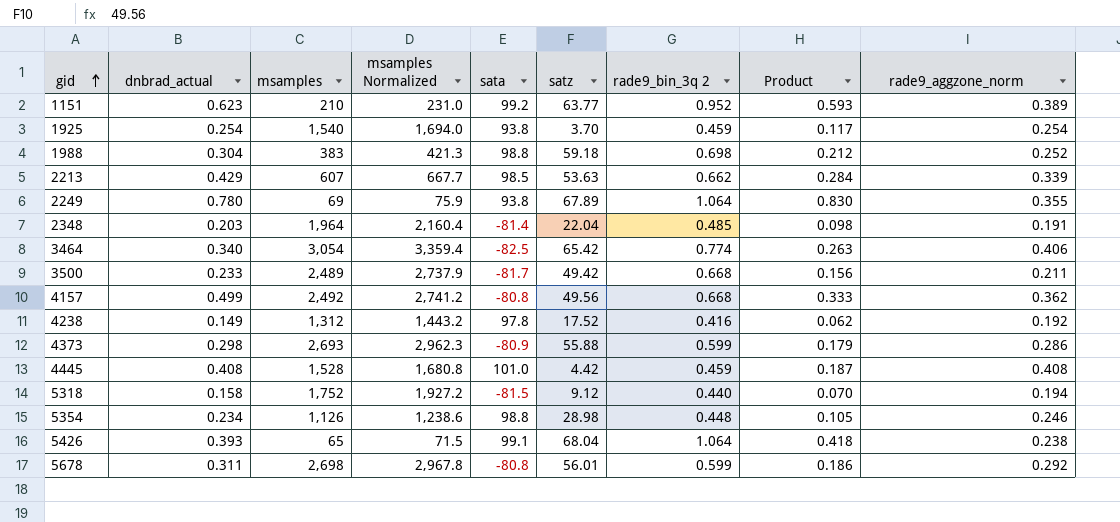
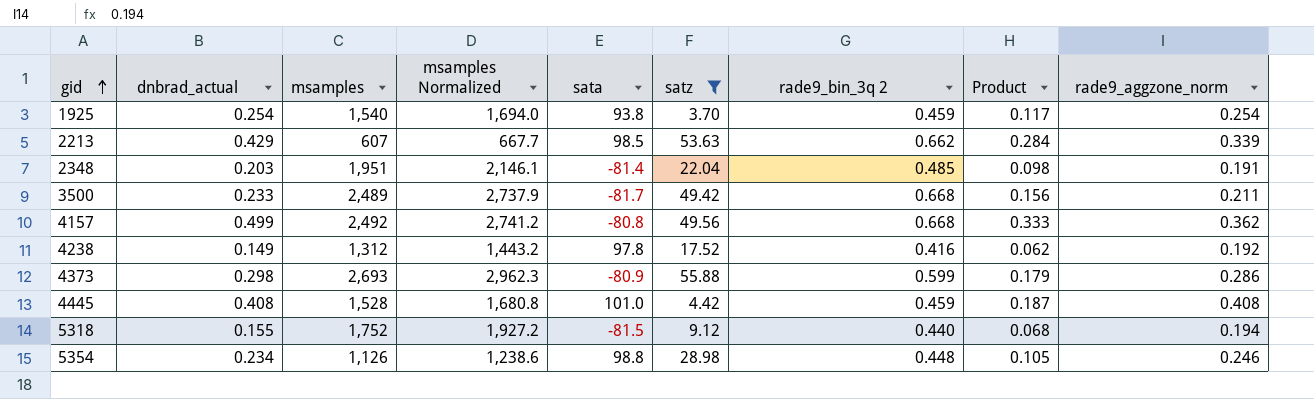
filter: none -> satz <= 55.88
2348 | msamples: 1,964 -> 1,951
2348 | msamples Normalized: 2,160.4 -> 2,146.1
5318 | dnbrad_actual: 0.158 -> 0.155
5318 | Product: 0.070 -> 0.068

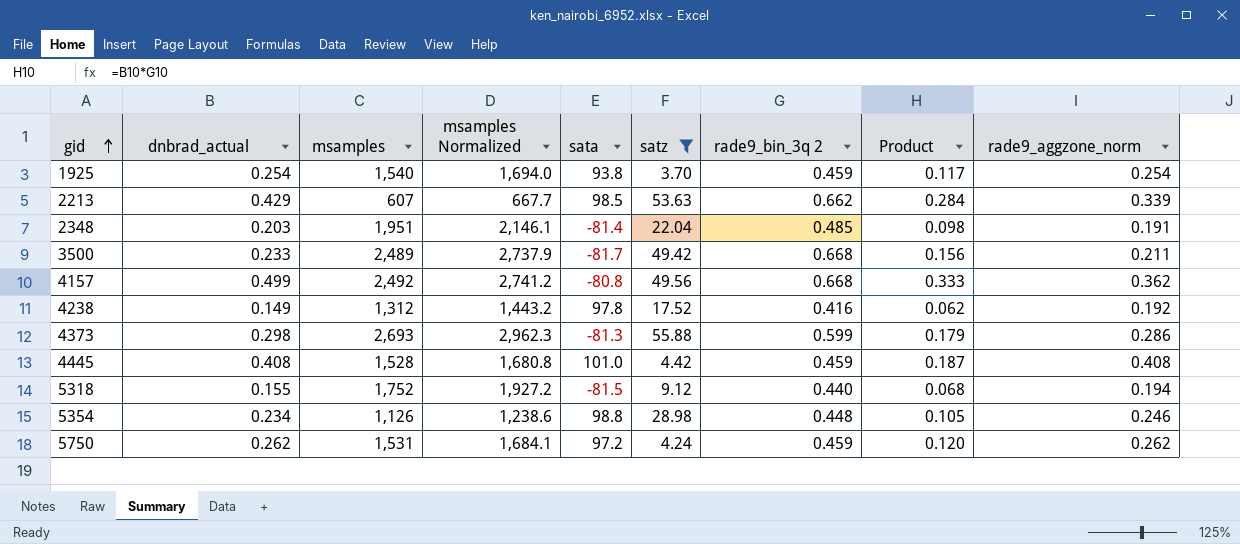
4373 | sata: -80.9 -> -81.3
row 5750: none -> 0.262 | 1,531 | 1,684.1 | 97.2 | 4.24 | 0.459 | 0.120 | 0.262

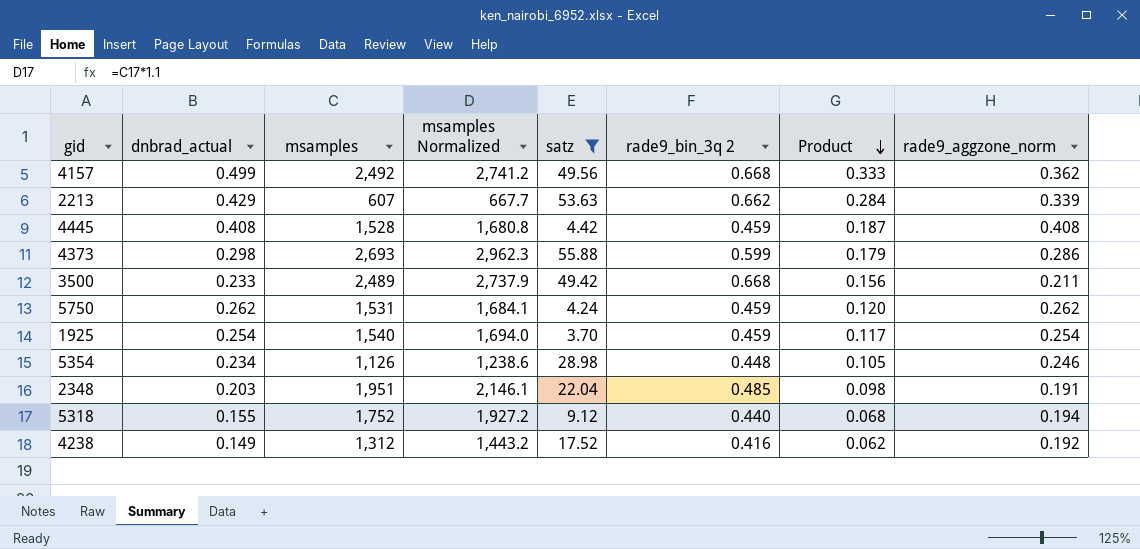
row order: gid ascending -> Product descending
column sata | position: 5 -> none

